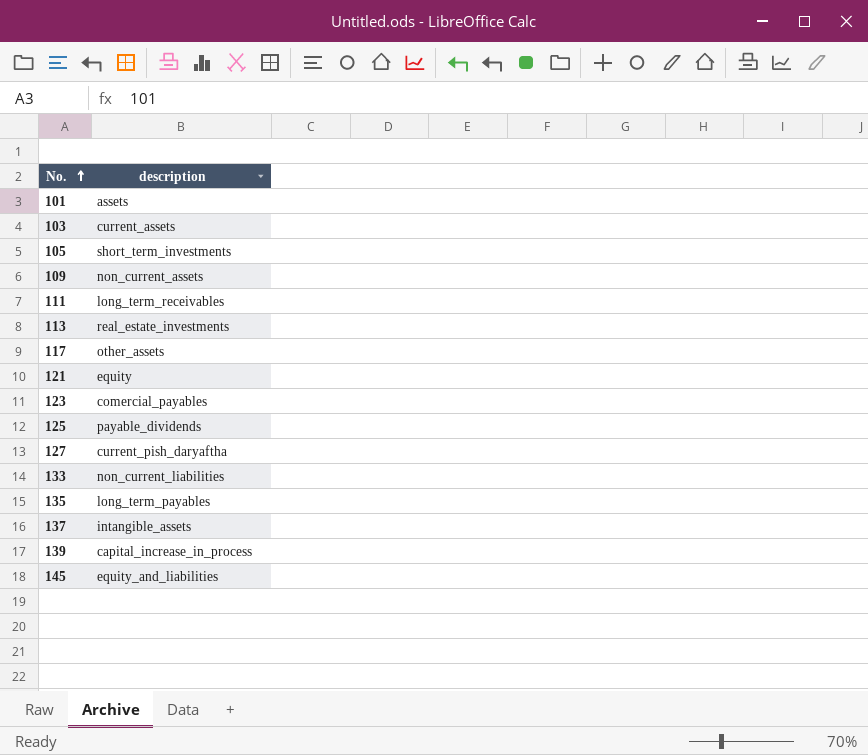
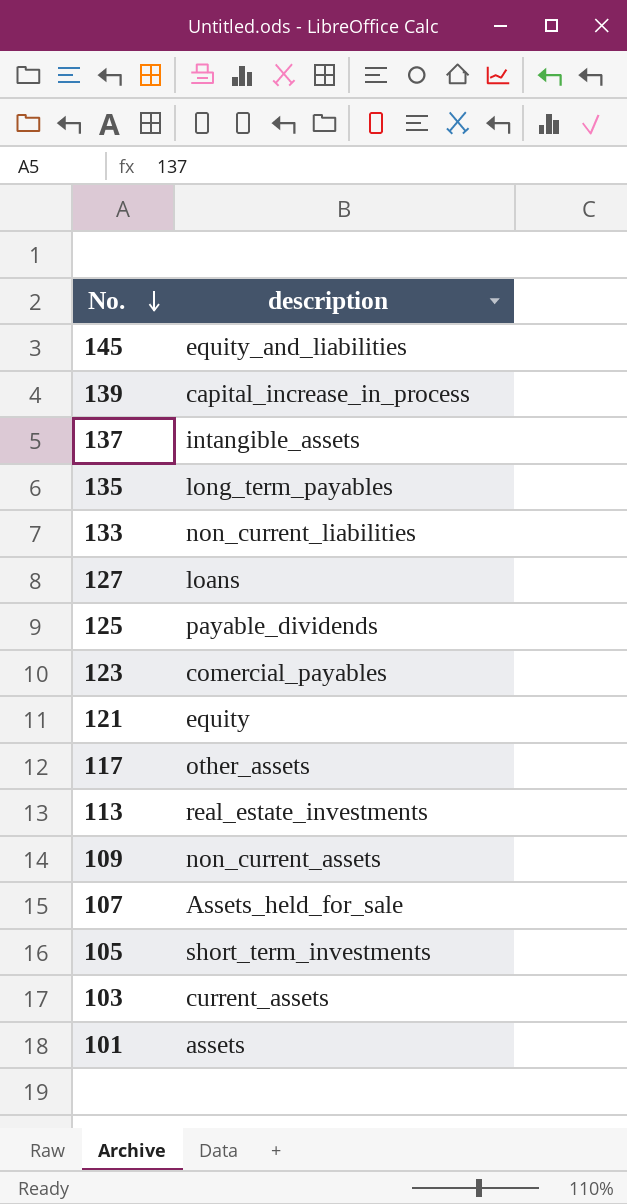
row order: No. ascending -> No. descending
row 111: long_term_receivables -> none
127 | description: current_pish_daryaftha -> loans
row 107: none -> Assets_held_for_sale

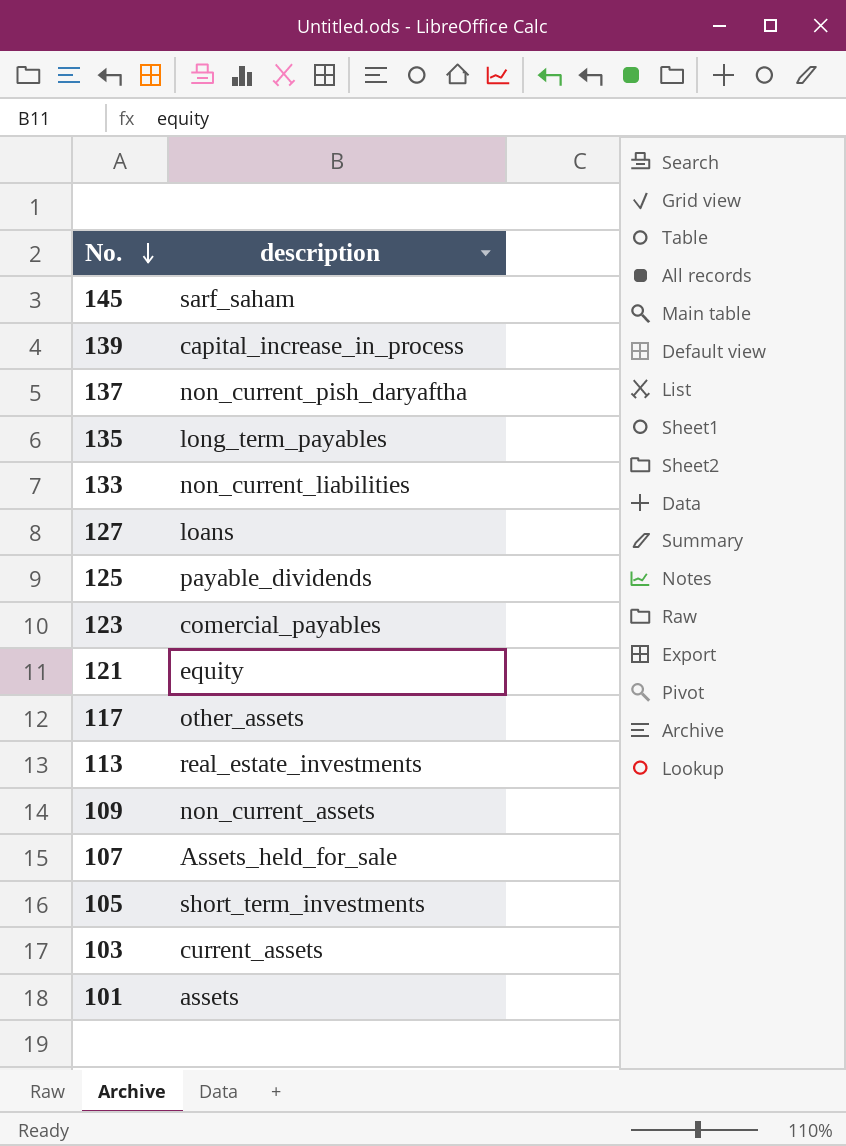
145 | description: equity_and_liabilities -> sarf_saham
137 | description: intangible_assets -> non_current_pish_daryaftha

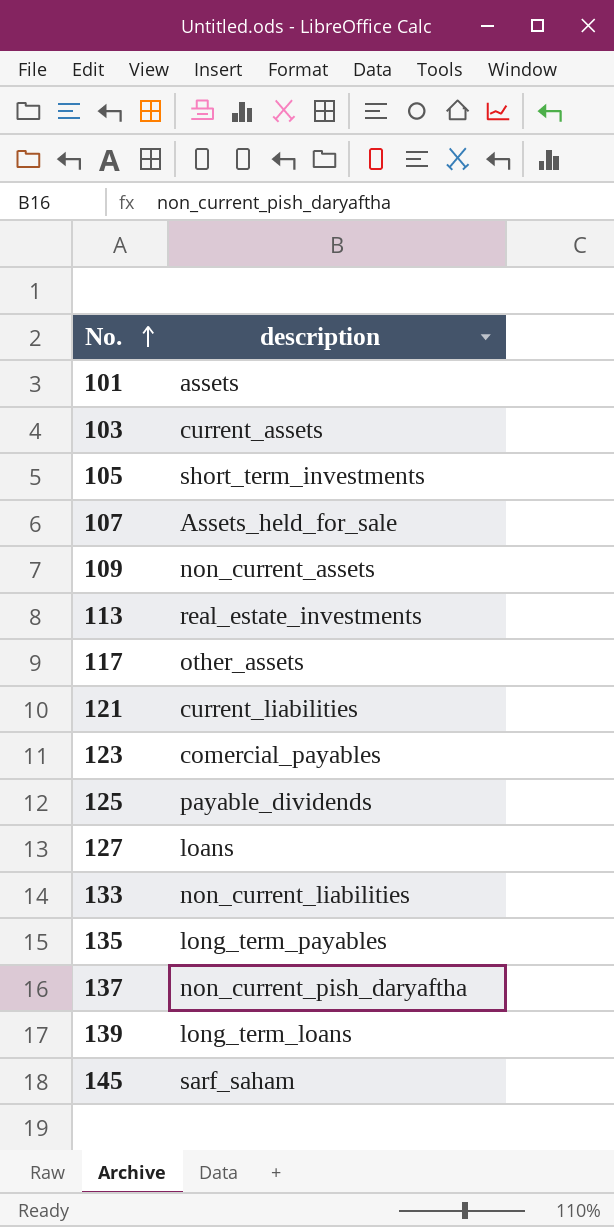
row order: No. descending -> No. ascending
121 | description: equity -> current_liabilities
139 | description: capital_increase_in_process -> long_term_loans

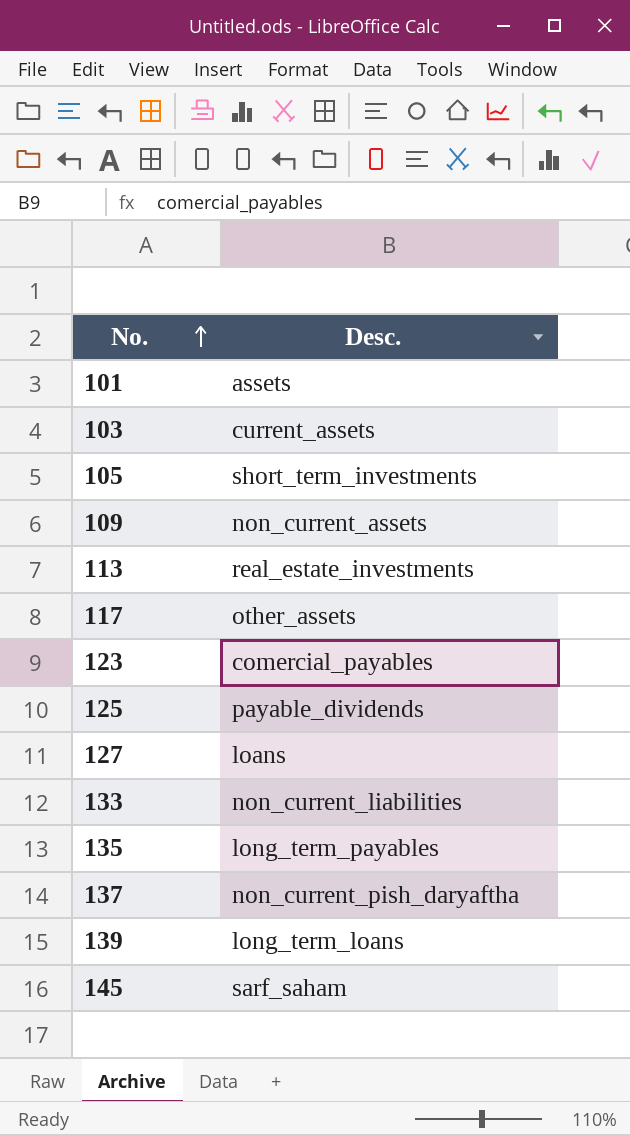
column name: description -> Desc.
row 107: Assets_held_for_sale -> none
row 121: current_liabilities -> none

